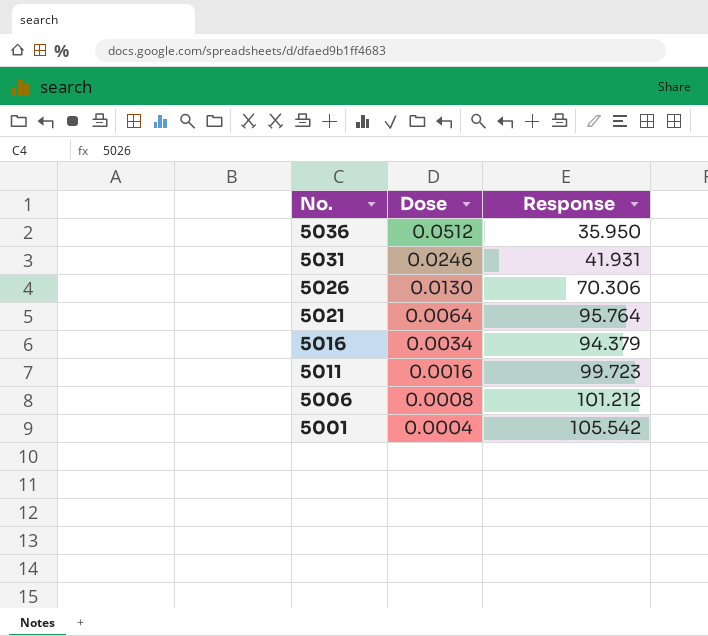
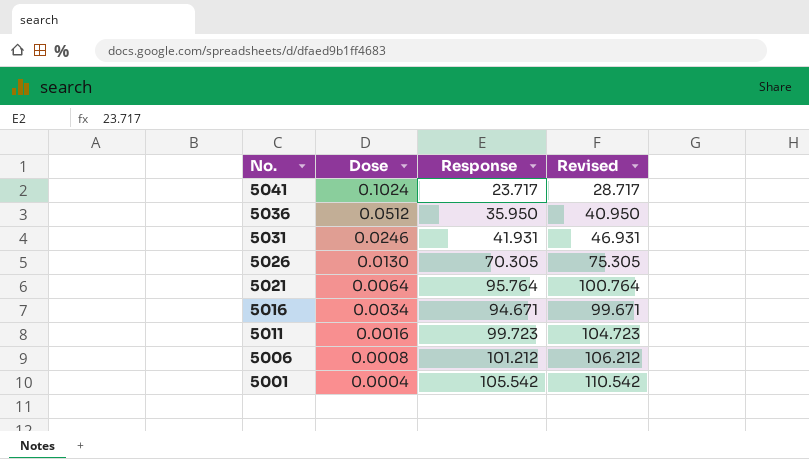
column Revised | formula: none -> [Response] + 5
row 5041: none -> 0.1024 | 23.717 | 28.717
5026 | Response: 70.306 -> 70.305
5016 | Response: 94.379 -> 94.671

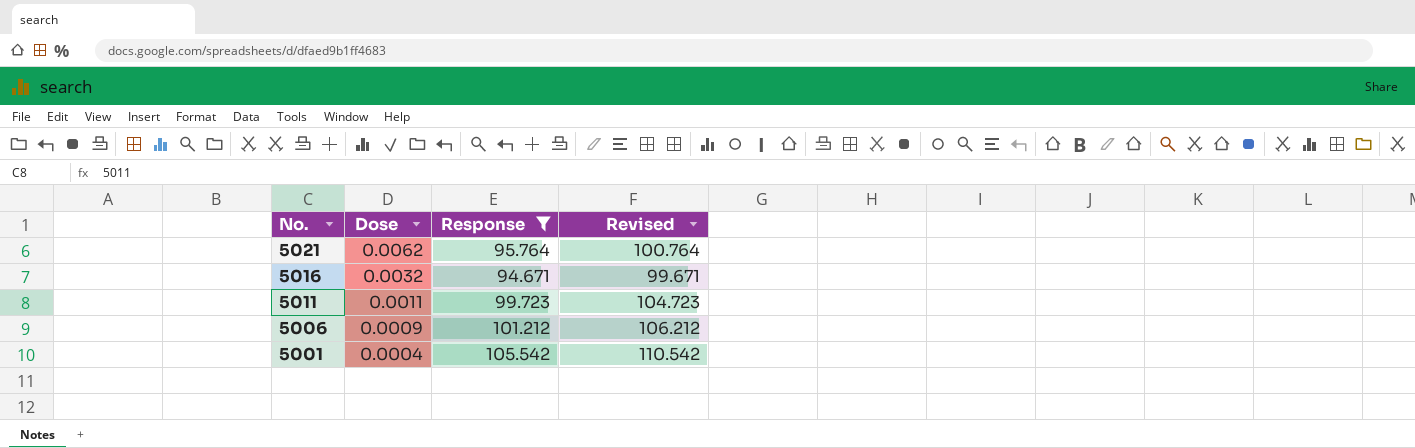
filter: none -> Response >= 94.671
5021 | Dose: 0.0064 -> 0.0062
5016 | Dose: 0.0034 -> 0.0032
5011 | Dose: 0.0016 -> 0.0011
5006 | Dose: 0.0008 -> 0.0009

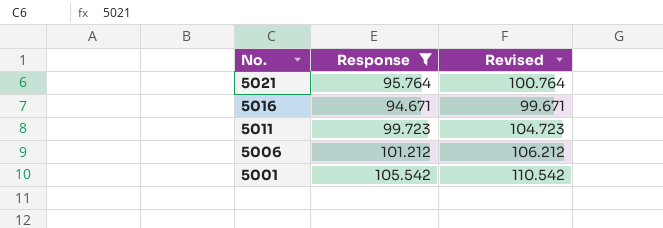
column Dose | position: 2 -> none

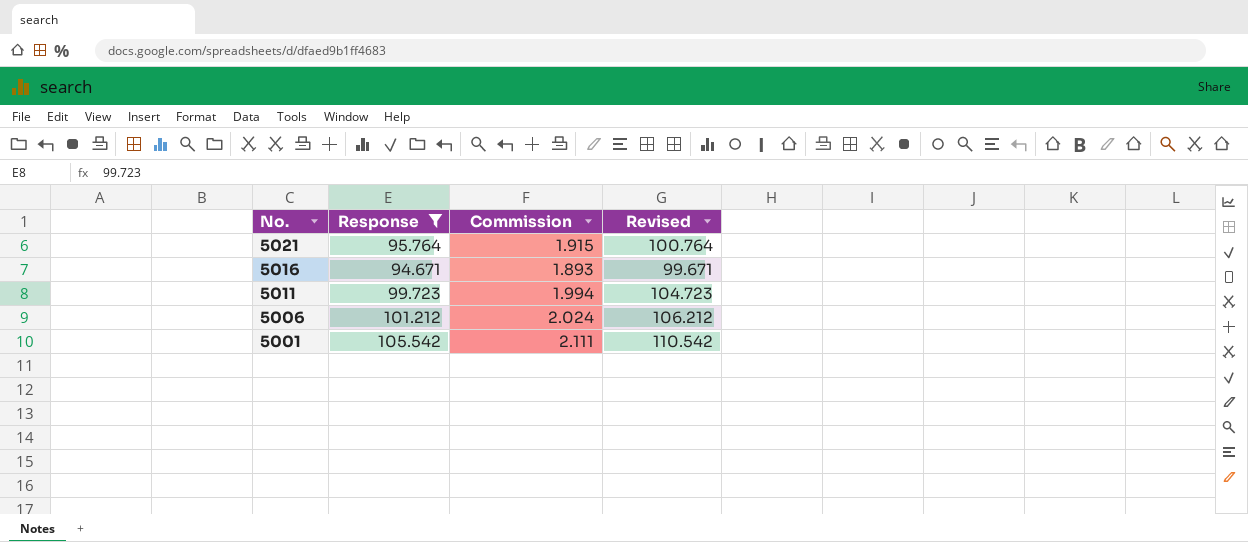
column Commission | formula: none -> [Response] * 0.02

